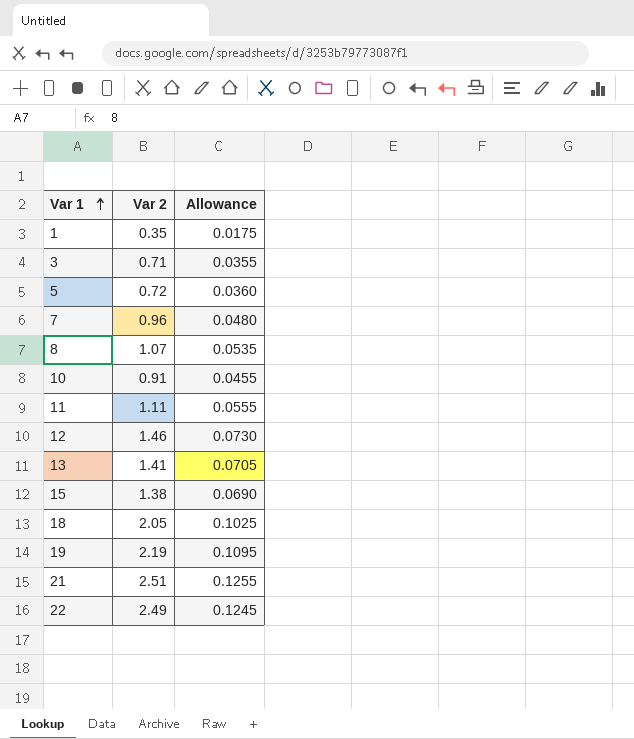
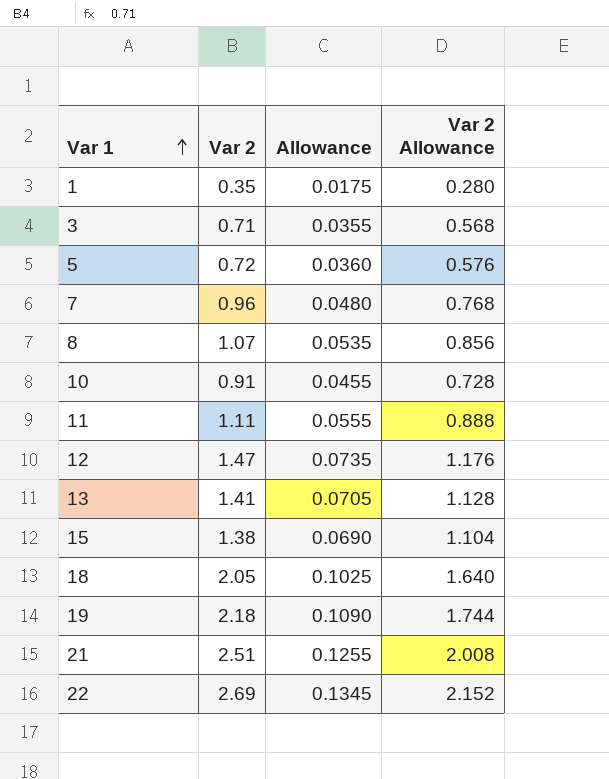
column Var 2 Allowance | formula: none -> [Var 2] * 0.8
12 | Var 2: 1.46 -> 1.47
12 | Allowance: 0.0730 -> 0.0735
19 | Var 2: 2.19 -> 2.18
19 | Allowance: 0.1095 -> 0.1090
22 | Var 2: 2.49 -> 2.69
22 | Allowance: 0.1245 -> 0.1345

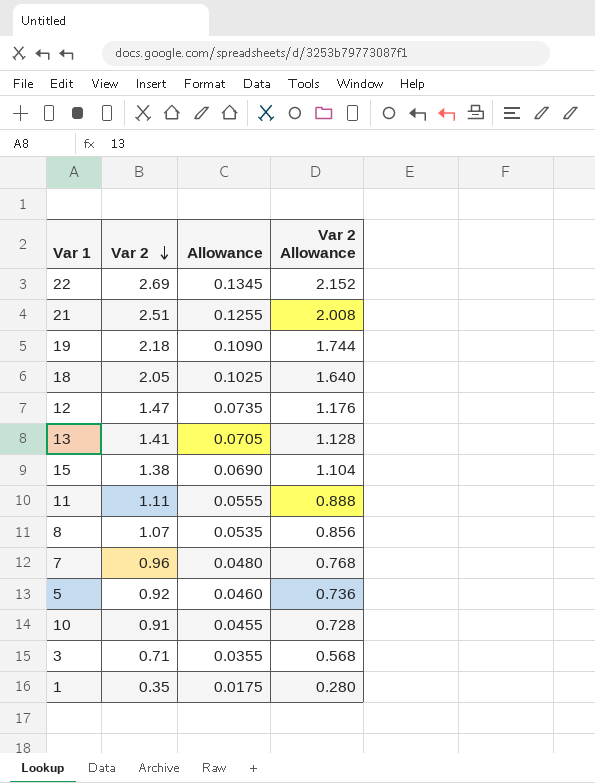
row order: Var 1 ascending -> Var 2 descending
5 | Var 2: 0.72 -> 0.92
5 | Allowance: 0.0360 -> 0.0460
5 | Var 2 Allowance: 0.576 -> 0.736

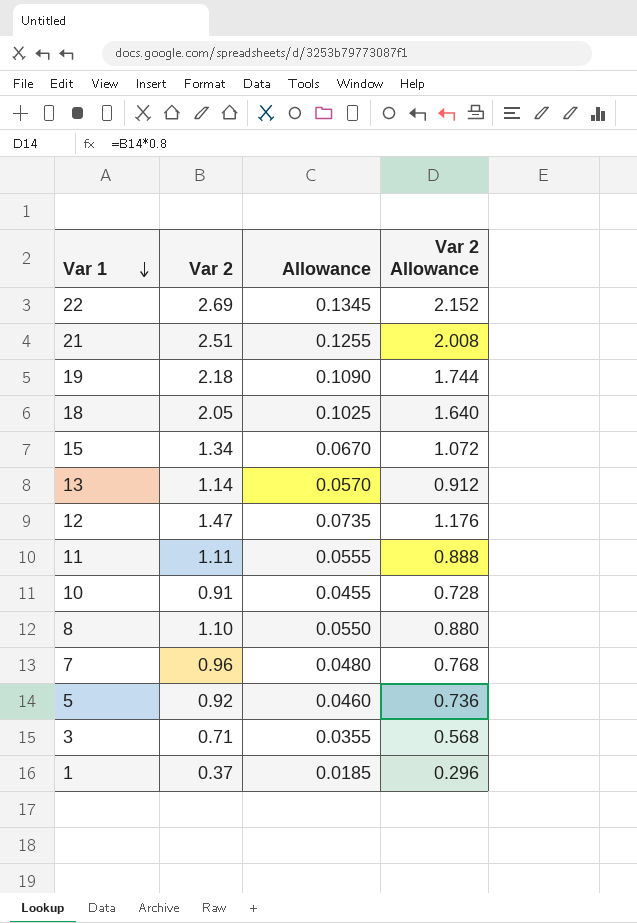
row order: Var 2 descending -> Var 1 descending
15 | Var 2: 1.38 -> 1.34
15 | Allowance: 0.0690 -> 0.0670
15 | Var 2 Allowance: 1.104 -> 1.072
13 | Var 2: 1.41 -> 1.14
13 | Allowance: 0.0705 -> 0.0570
13 | Var 2 Allowance: 1.128 -> 0.912
8 | Var 2: 1.07 -> 1.10
8 | Allowance: 0.0535 -> 0.0550
8 | Var 2 Allowance: 0.856 -> 0.880
1 | Var 2: 0.35 -> 0.37
1 | Allowance: 0.0175 -> 0.0185
1 | Var 2 Allowance: 0.280 -> 0.296

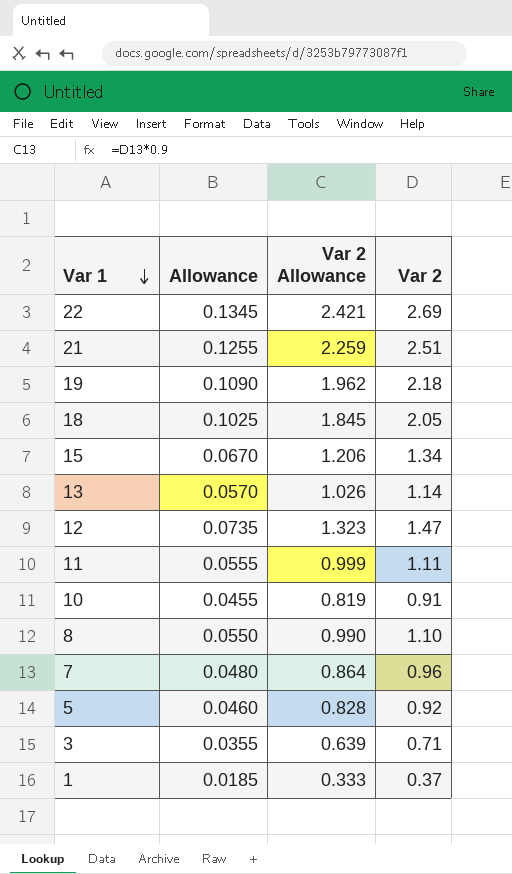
column Var 2 Allowance | formula: [Var 2] * 0.8 -> [Var 2] * 0.9
column Var 2 | position: 2 -> 4

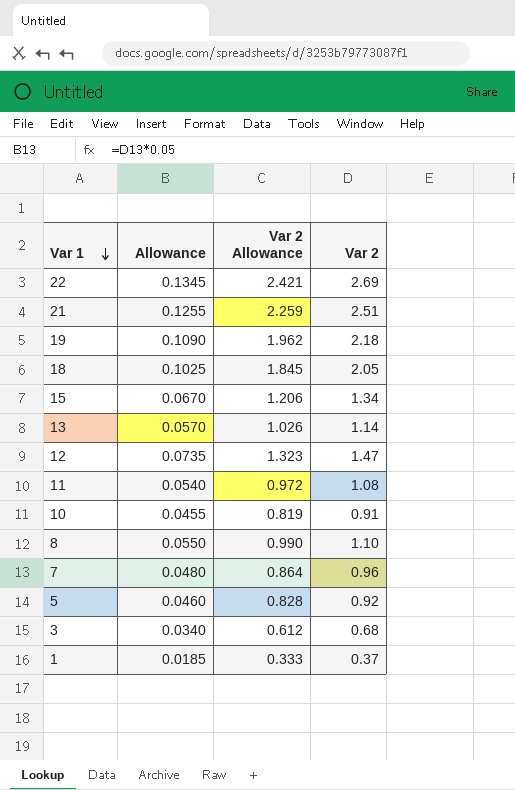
11 | Allowance: 0.0555 -> 0.0540
11 | Var 2 Allowance: 0.999 -> 0.972
11 | Var 2: 1.11 -> 1.08
3 | Allowance: 0.0355 -> 0.0340
3 | Var 2 Allowance: 0.639 -> 0.612
3 | Var 2: 0.71 -> 0.68

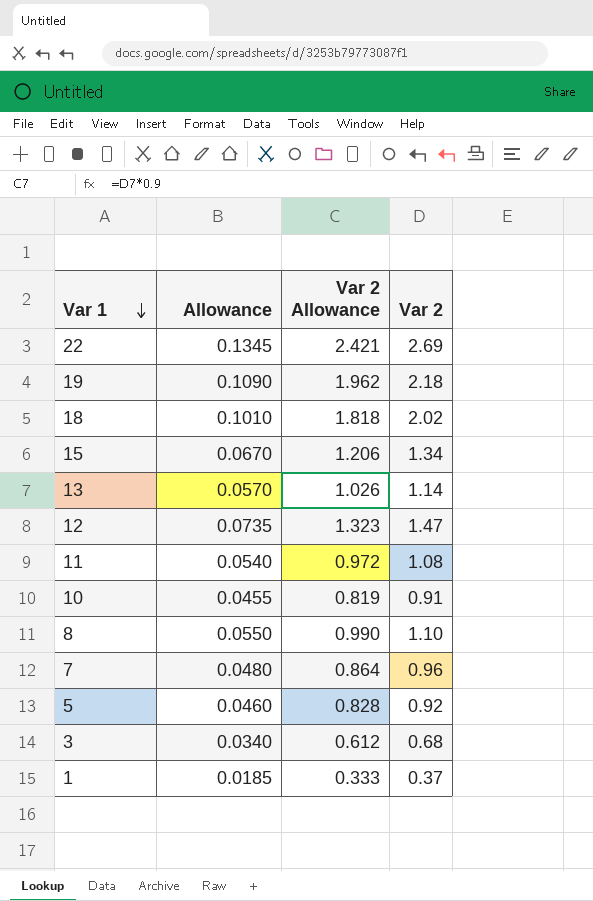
row 21: 0.1255 | 2.259 | 2.51 -> none
18 | Allowance: 0.1025 -> 0.1010
18 | Var 2 Allowance: 1.845 -> 1.818
18 | Var 2: 2.05 -> 2.02

